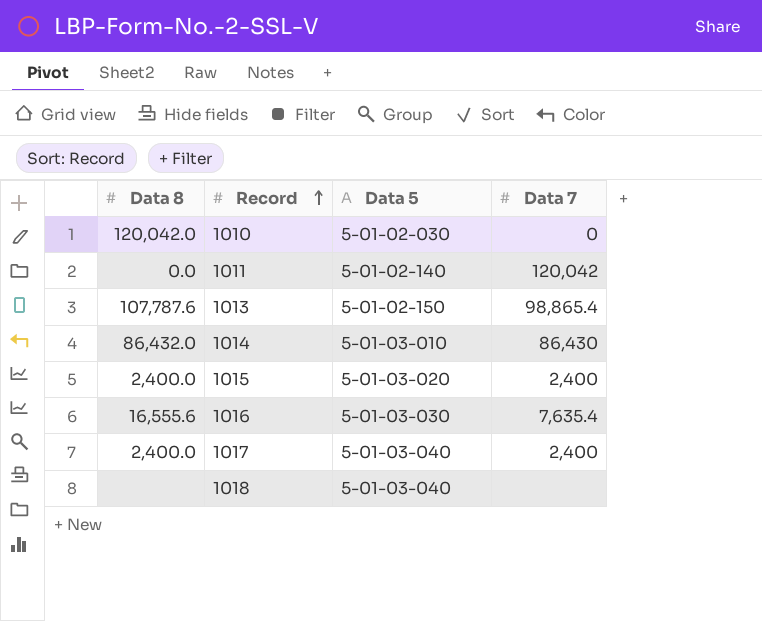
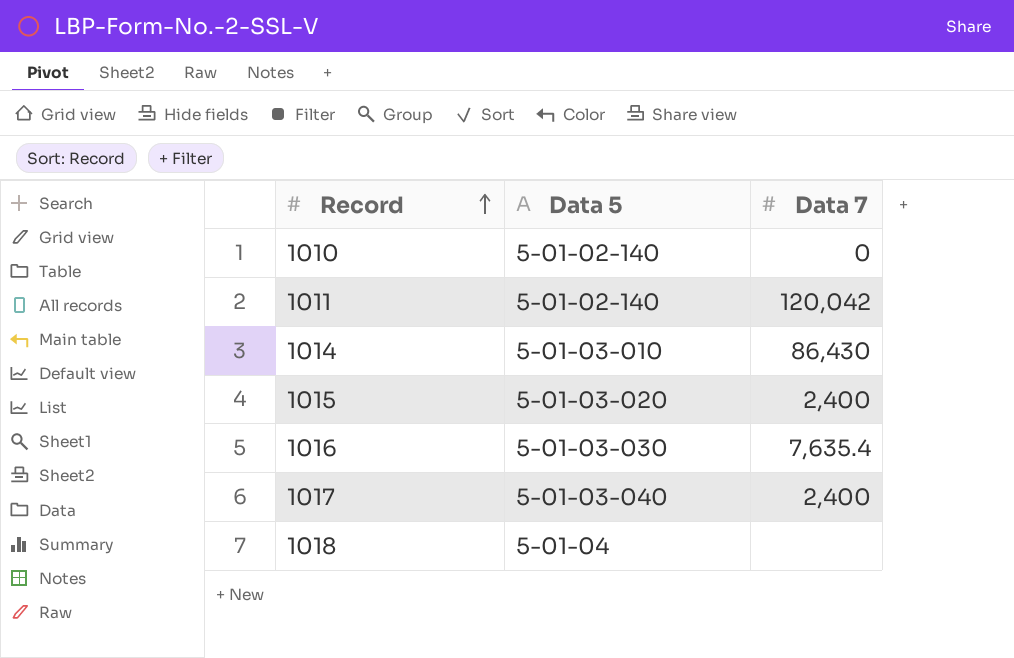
column Data 8 | position: 1 -> none
row 1013: 107,787.6 | 5-01-02-150 | 98,865.4 -> none
1010 | Data 5: 5-01-02-030 -> 5-01-02-140
1018 | Data 5: 5-01-03-040 -> 5-01-04

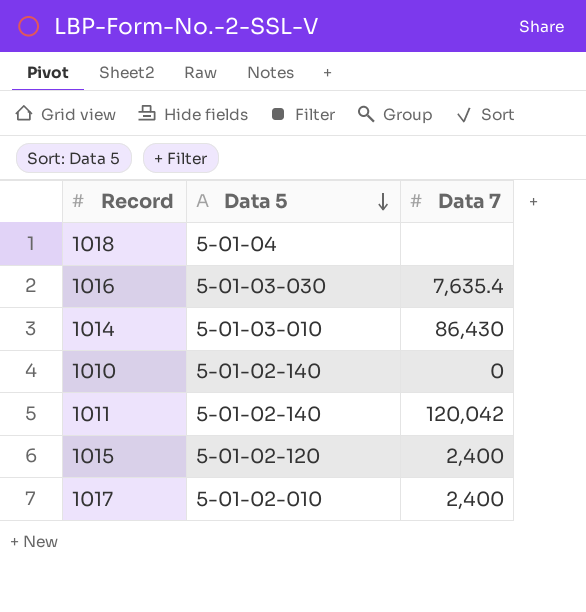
row order: Record ascending -> Data 5 descending
1015 | Data 5: 5-01-03-020 -> 5-01-02-120
1017 | Data 5: 5-01-03-040 -> 5-01-02-010

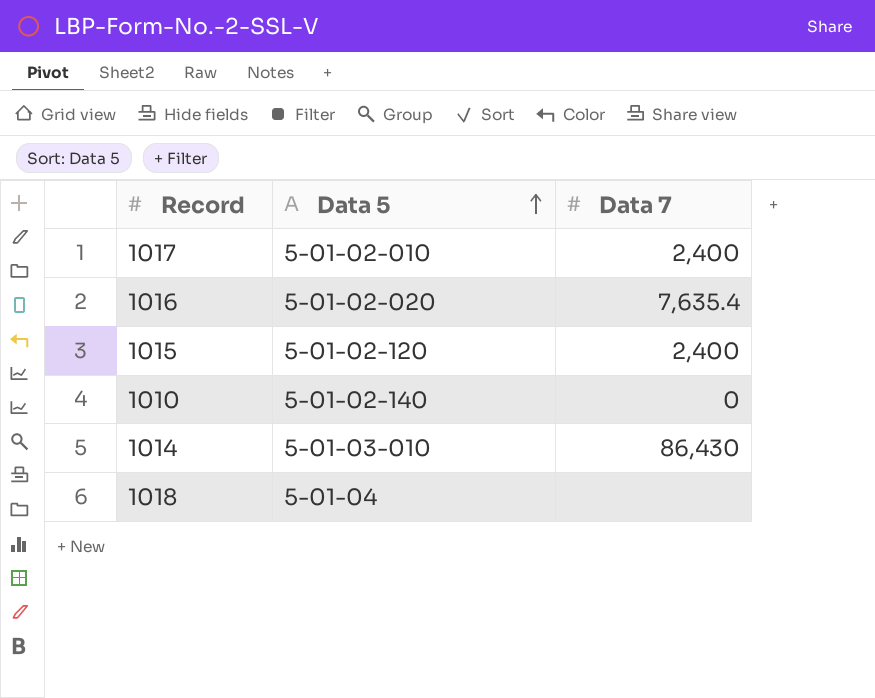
row order: Data 5 descending -> Data 5 ascending
row 1011: 5-01-02-140 | 120,042 -> none
1016 | Data 5: 5-01-03-030 -> 5-01-02-020

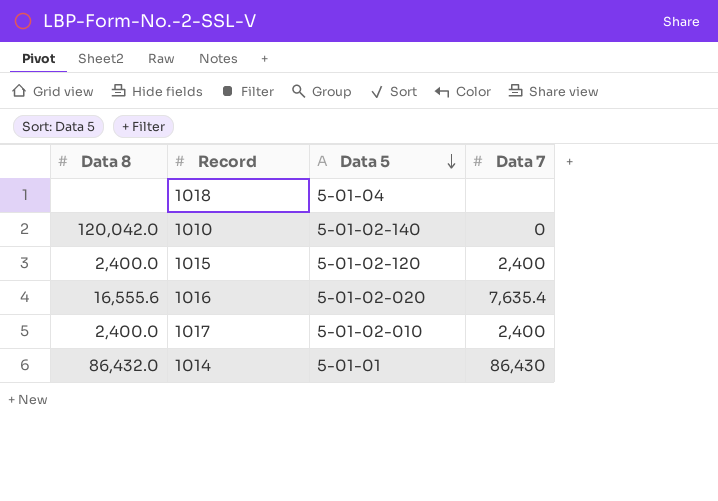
row order: Data 5 ascending -> Data 5 descending
column Data 8 | position: none -> 1
1014 | Data 5: 5-01-03-010 -> 5-01-01

